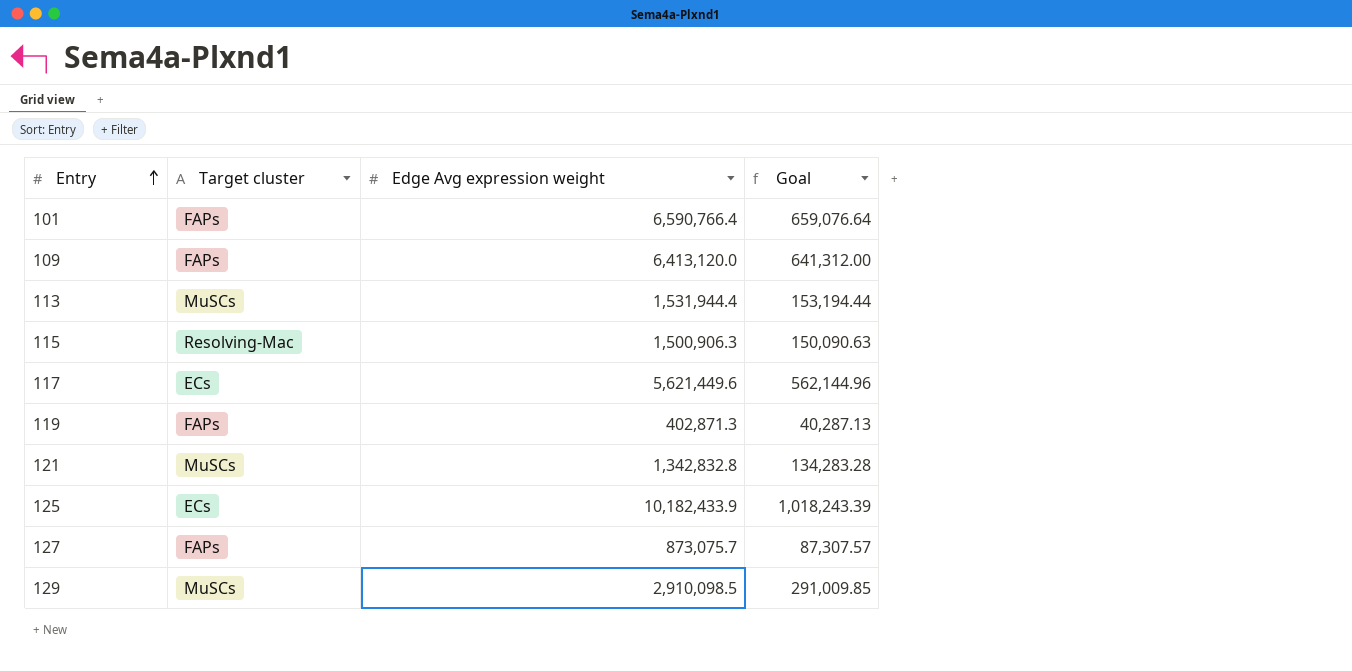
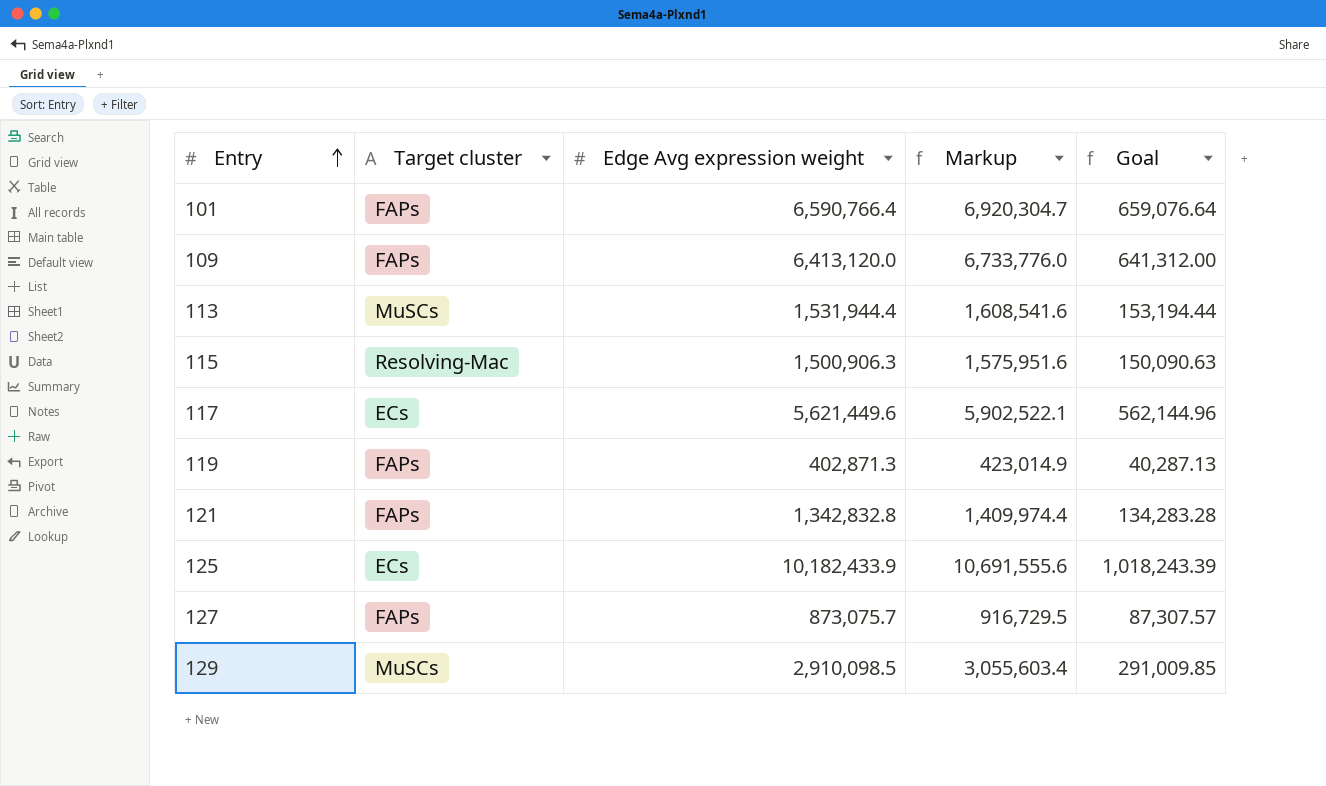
column Markup | formula: none -> [Edge Avg expression weight] * 1.05
121 | Target cluster: MuSCs -> FAPs

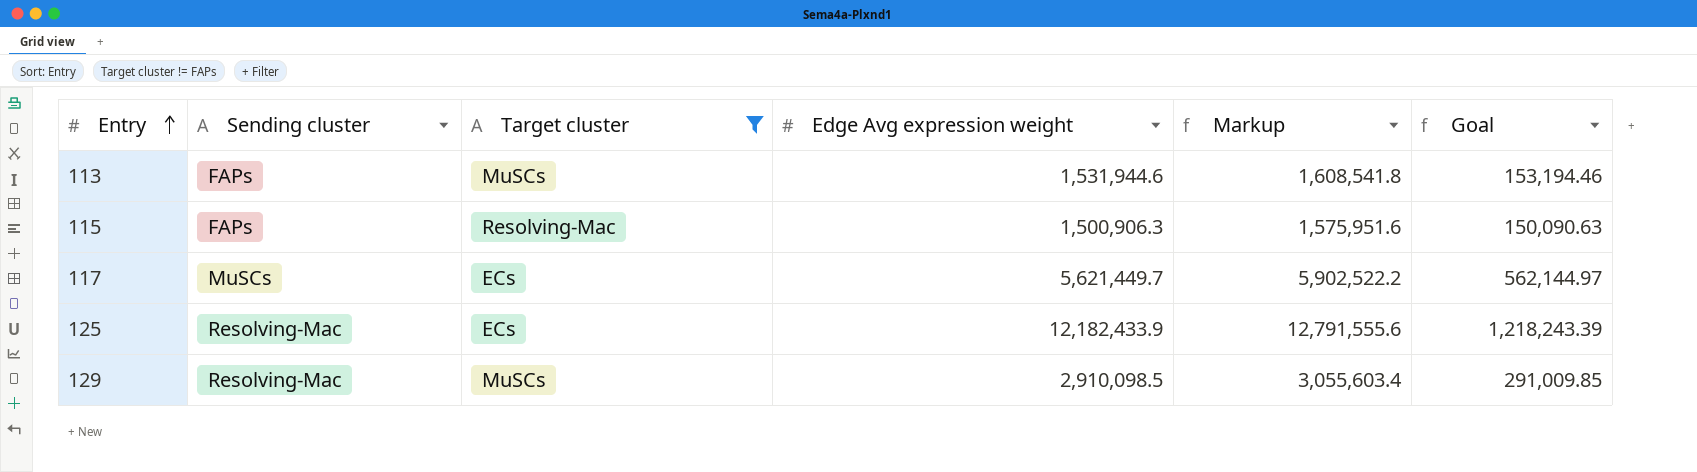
filter: none -> Target cluster != FAPs
column Sending cluster | position: none -> 2
113 | Edge Avg expression weight: 1,531,944.4 -> 1,531,944.6
113 | Markup: 1,608,541.6 -> 1,608,541.8
113 | Goal: 153,194.44 -> 153,194.46
117 | Edge Avg expression weight: 5,621,449.6 -> 5,621,449.7
117 | Markup: 5,902,522.1 -> 5,902,522.2
117 | Goal: 562,144.96 -> 562,144.97
125 | Edge Avg expression weight: 10,182,433.9 -> 12,182,433.9
125 | Markup: 10,691,555.6 -> 12,791,555.6
125 | Goal: 1,018,243.39 -> 1,218,243.39

